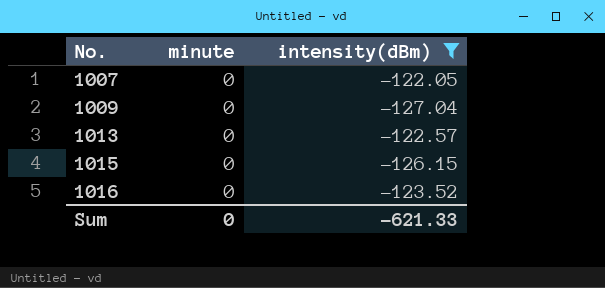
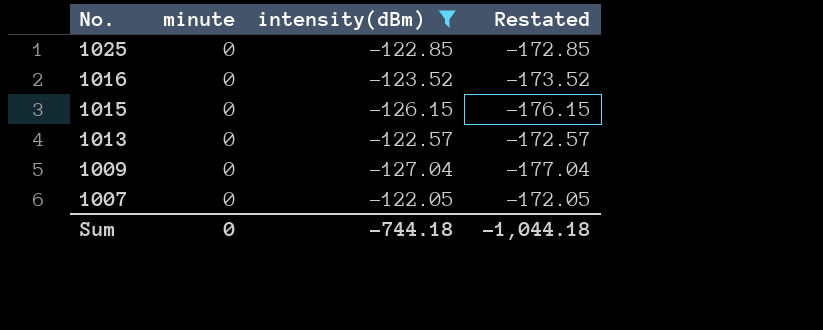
row order: No. ascending -> No. descending
column Restated | formula: none -> [intensity(dBm)] - 50
row 1025: none -> 0 | -122.85 | -172.85
Sum | intensity(dBm): -621.33 -> -744.18

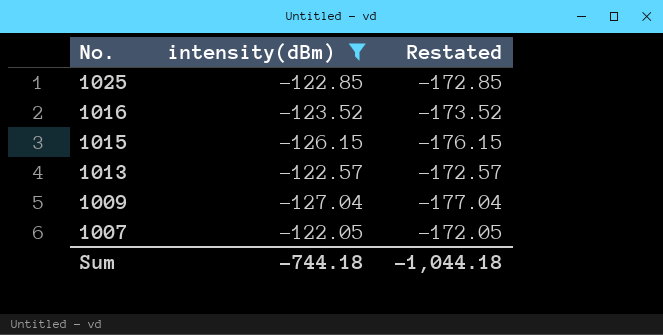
column minute | position: 2 -> none

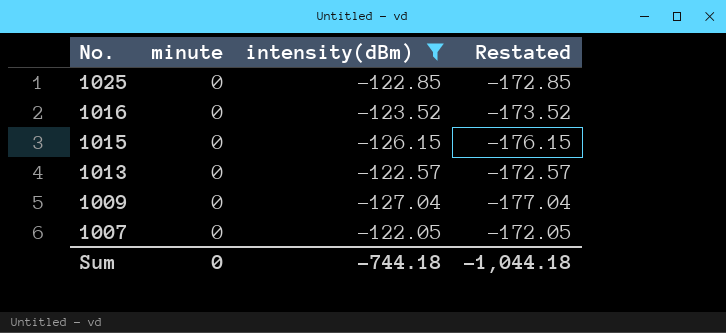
column minute | position: none -> 2

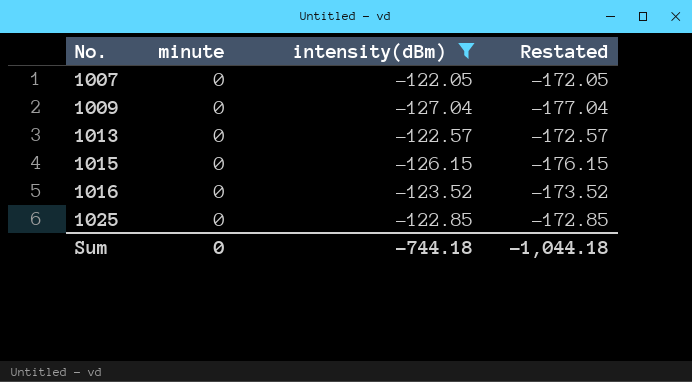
row order: No. descending -> No. ascending

